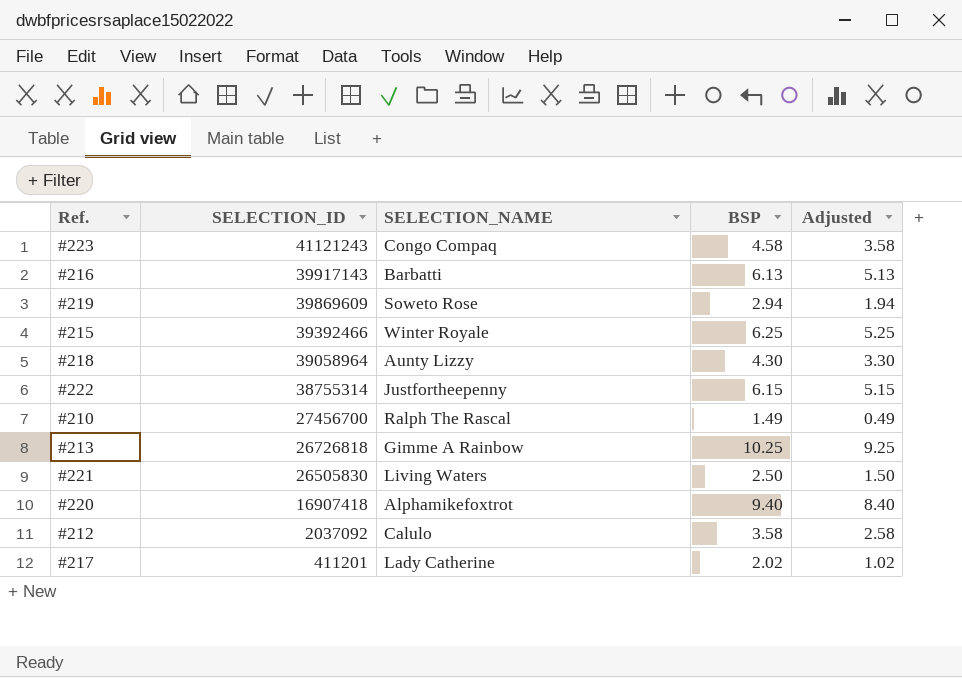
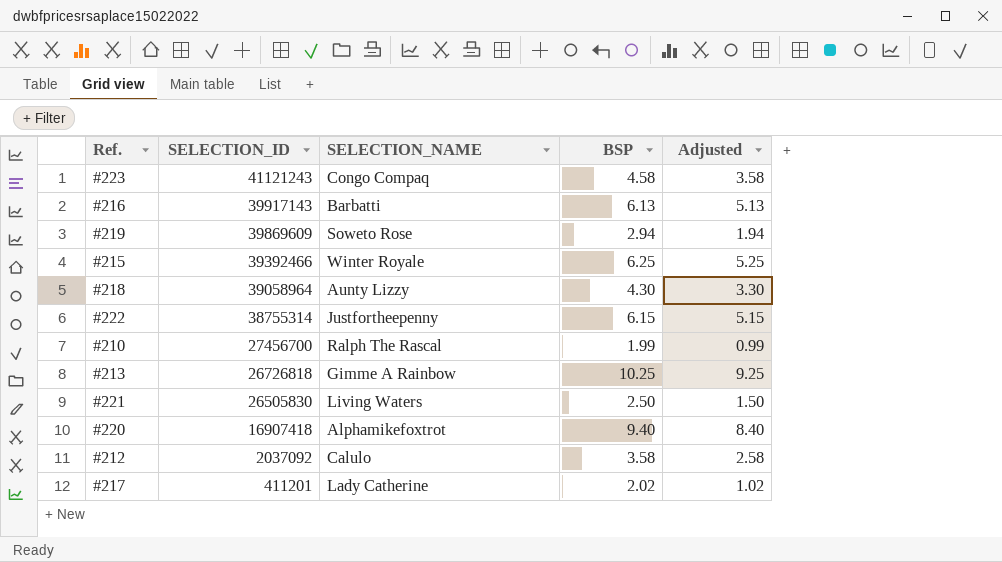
#210 | BSP: 1.49 -> 1.99
#210 | Adjusted: 0.49 -> 0.99

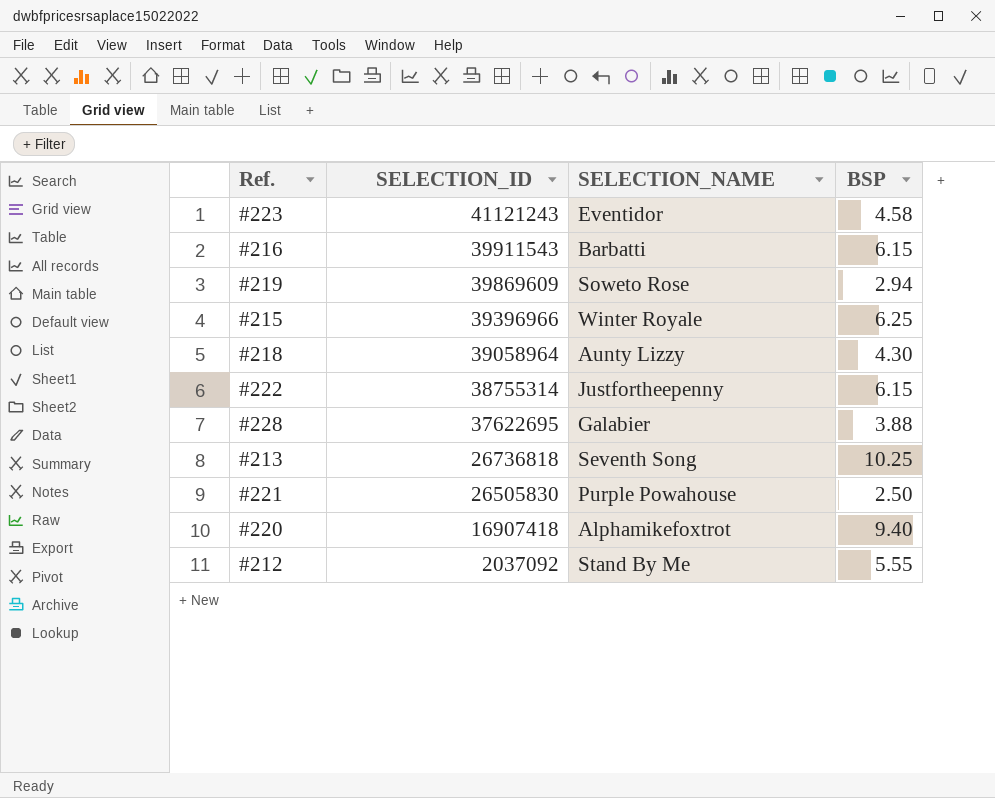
column Adjusted | formula: [BSP] - 1 -> none
row #210: 27456700 | Ralph The Rascal | 1.99 | 0.99 -> none
row #217: 411201 | Lady Catherine | 2.02 | 1.02 -> none
#223 | SELECTION_NAME: Congo Compaq -> Eventidor
#216 | SELECTION_ID: 39917143 -> 39911543
#216 | BSP: 6.13 -> 6.15
#215 | SELECTION_ID: 39392466 -> 39396966
row #228: none -> 37622695 | Galabier | 3.88
#213 | SELECTION_ID: 26726818 -> 26736818
#213 | SELECTION_NAME: Gimme A Rainbow -> Seventh Song
#221 | SELECTION_NAME: Living Waters -> Purple Powahouse
#212 | SELECTION_NAME: Calulo -> Stand By Me
#212 | BSP: 3.58 -> 5.55

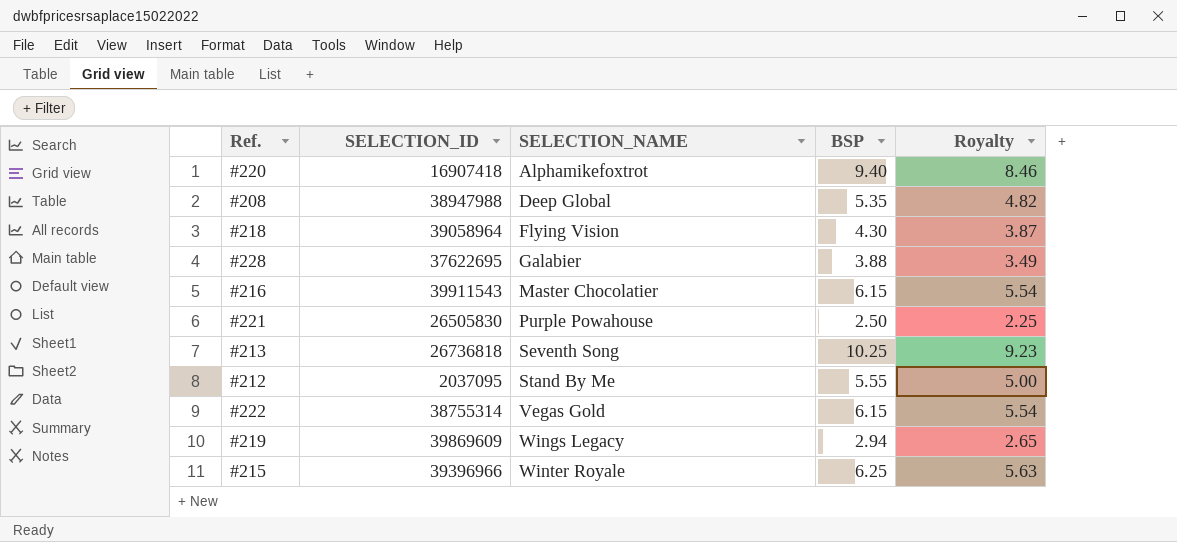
row order: SELECTION_ID descending -> SELECTION_NAME ascending
column Royalty | formula: none -> [BSP] * 0.9
row #223: 41121243 | Eventidor | 4.58 -> none
row #208: none -> 38947988 | Deep Global | 5.35 | 4.82
#218 | SELECTION_NAME: Aunty Lizzy -> Flying Vision
#216 | SELECTION_NAME: Barbatti -> Master Chocolatier
#212 | SELECTION_ID: 2037092 -> 2037095
#222 | SELECTION_NAME: Justfortheepenny -> Vegas Gold
#219 | SELECTION_NAME: Soweto Rose -> Wings Legacy

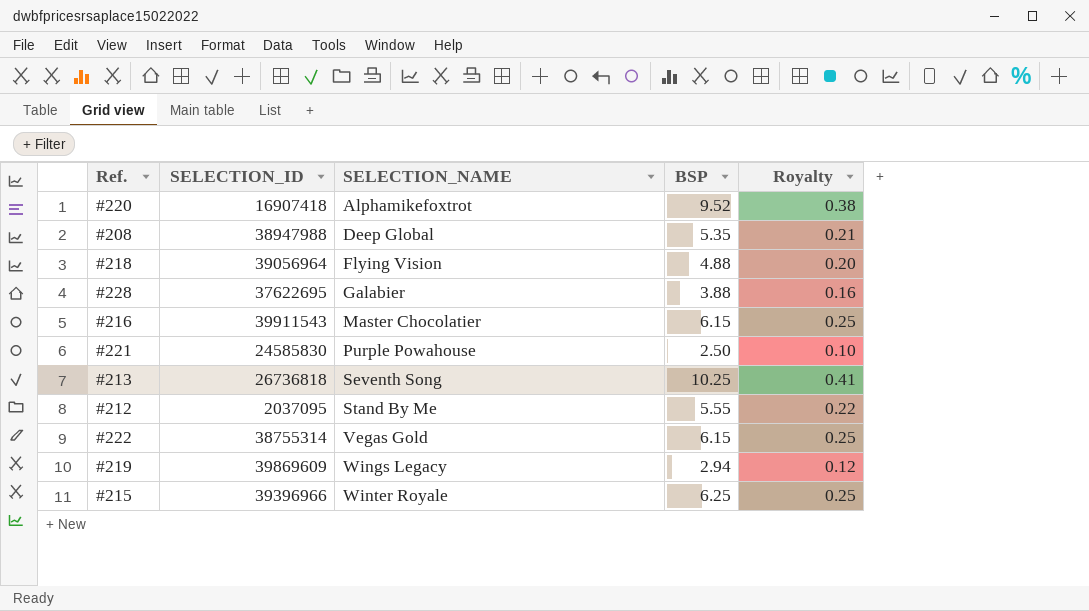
column Royalty | formula: [BSP] * 0.9 -> [BSP] * 0.04
#220 | BSP: 9.40 -> 9.52
#218 | SELECTION_ID: 39058964 -> 39056964
#218 | BSP: 4.30 -> 4.88
#221 | SELECTION_ID: 26505830 -> 24585830

